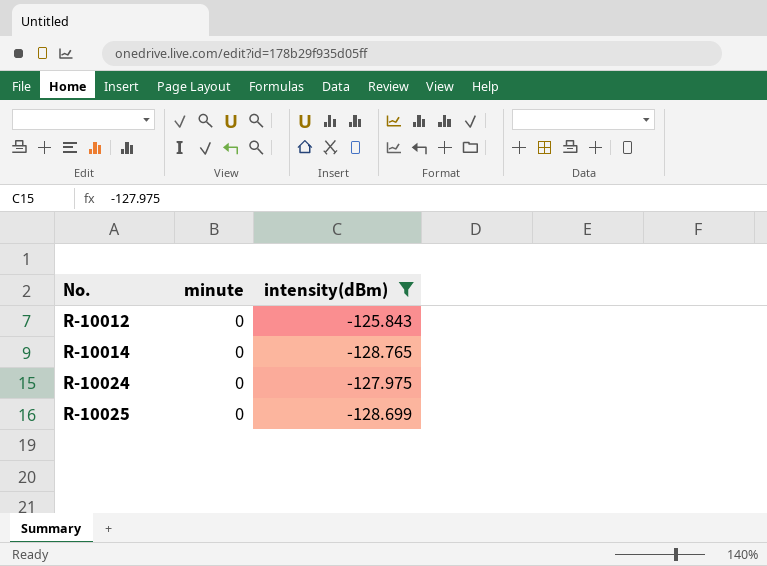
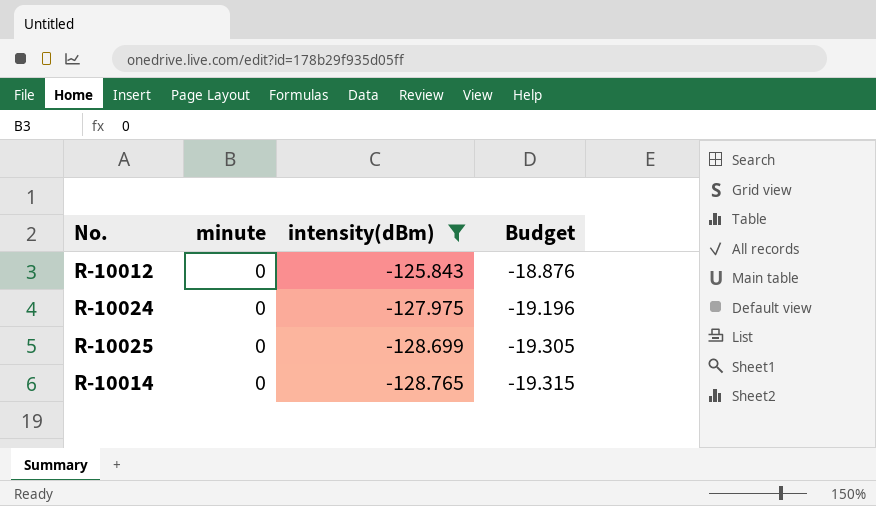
row order: No. ascending -> intensity(dBm) descending
column Budget | formula: none -> [intensity(dBm)] * 0.15

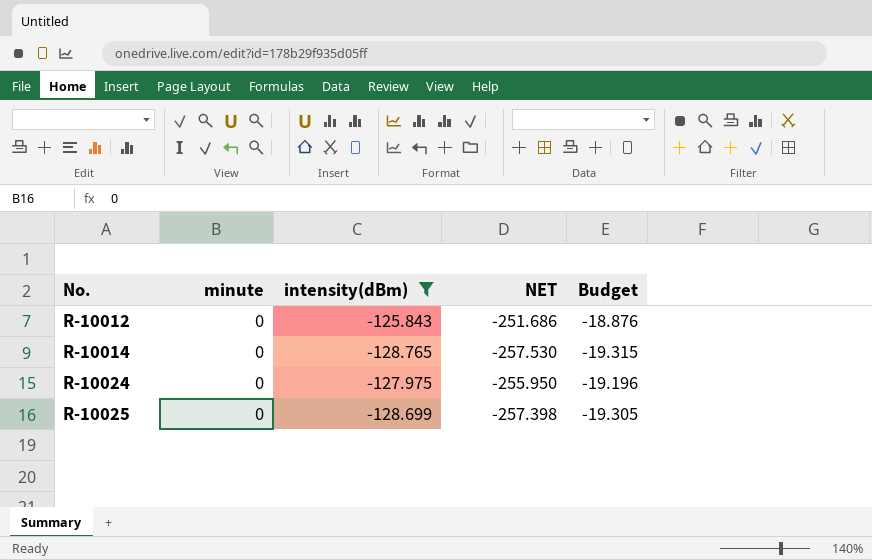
row order: intensity(dBm) descending -> No. ascending
column NET | formula: none -> [intensity(dBm)] * 2

